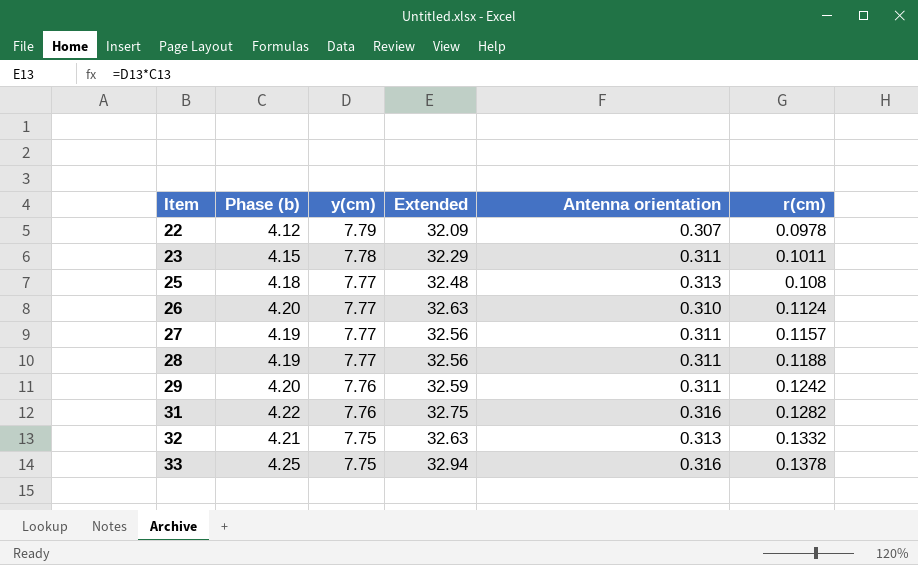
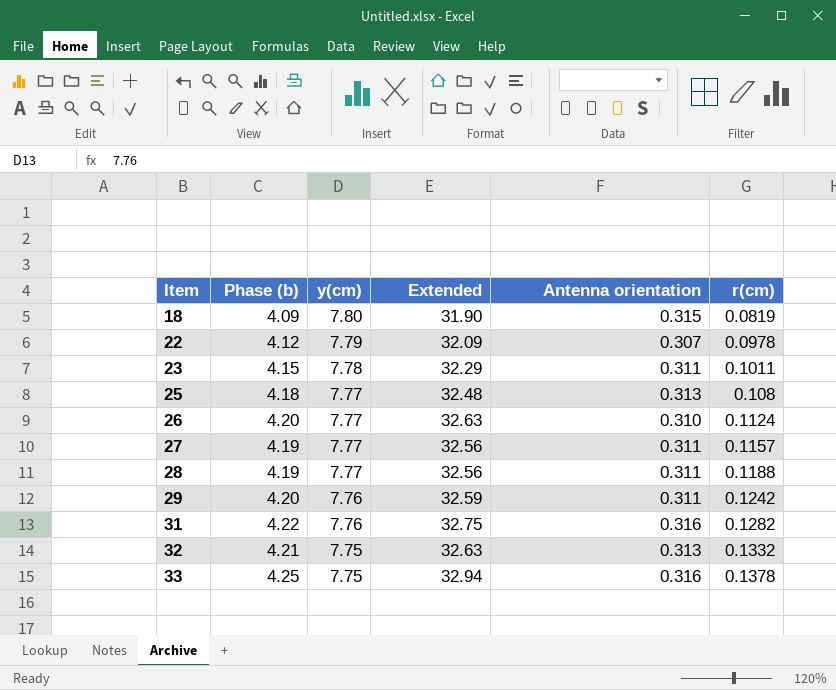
row 18: none -> 4.09 | 7.80 | 31.90 | 0.315 | 0.0819

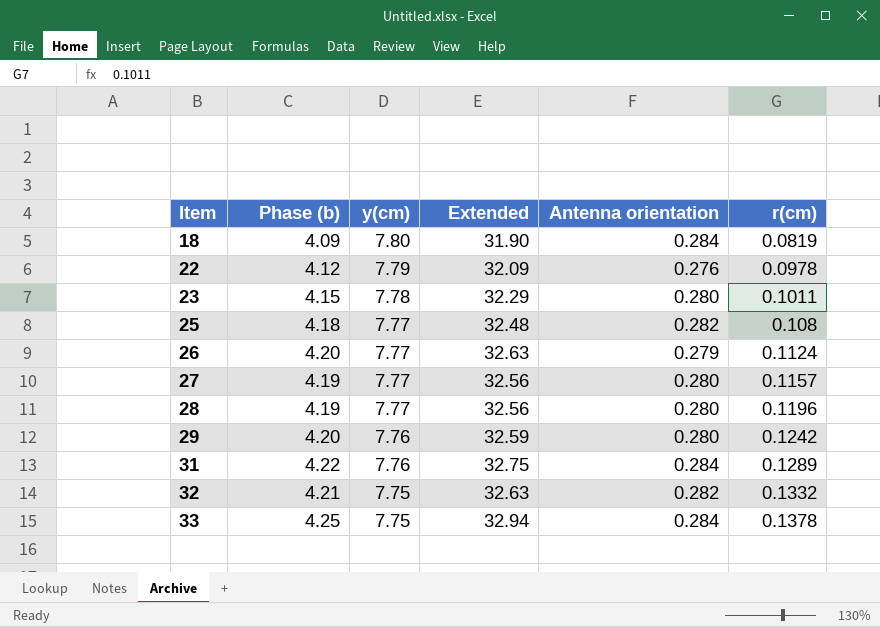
18 | Antenna orientation: 0.315 -> 0.284
22 | Antenna orientation: 0.307 -> 0.276
23 | Antenna orientation: 0.311 -> 0.280
25 | Antenna orientation: 0.313 -> 0.282
26 | Antenna orientation: 0.310 -> 0.279
27 | Antenna orientation: 0.311 -> 0.280
28 | Antenna orientation: 0.311 -> 0.280
28 | r(cm): 0.1188 -> 0.1196
29 | Antenna orientation: 0.311 -> 0.280
31 | Antenna orientation: 0.316 -> 0.284
31 | r(cm): 0.1282 -> 0.1289
32 | Antenna orientation: 0.313 -> 0.282
33 | Antenna orientation: 0.316 -> 0.284

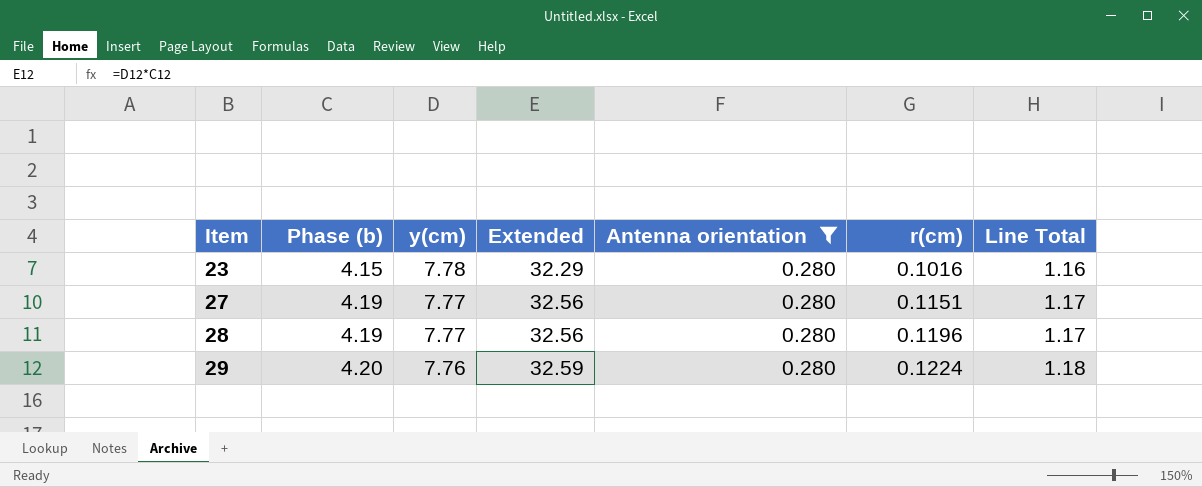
filter: none -> Antenna orientation = 0.280
column Line Total | formula: none -> [Phase (b)] * [Antenna orientation]
23 | r(cm): 0.1011 -> 0.1016
27 | r(cm): 0.1157 -> 0.1151
29 | r(cm): 0.1242 -> 0.1224

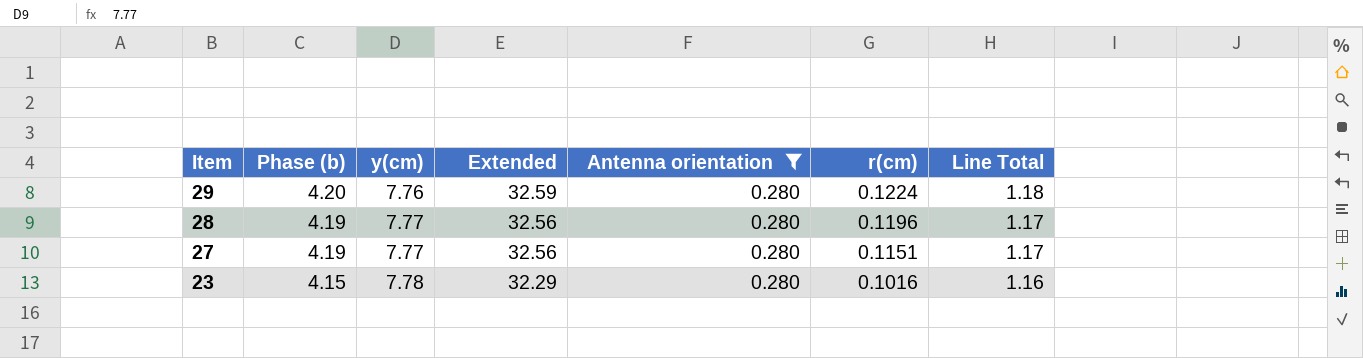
row order: Item ascending -> Item descending

